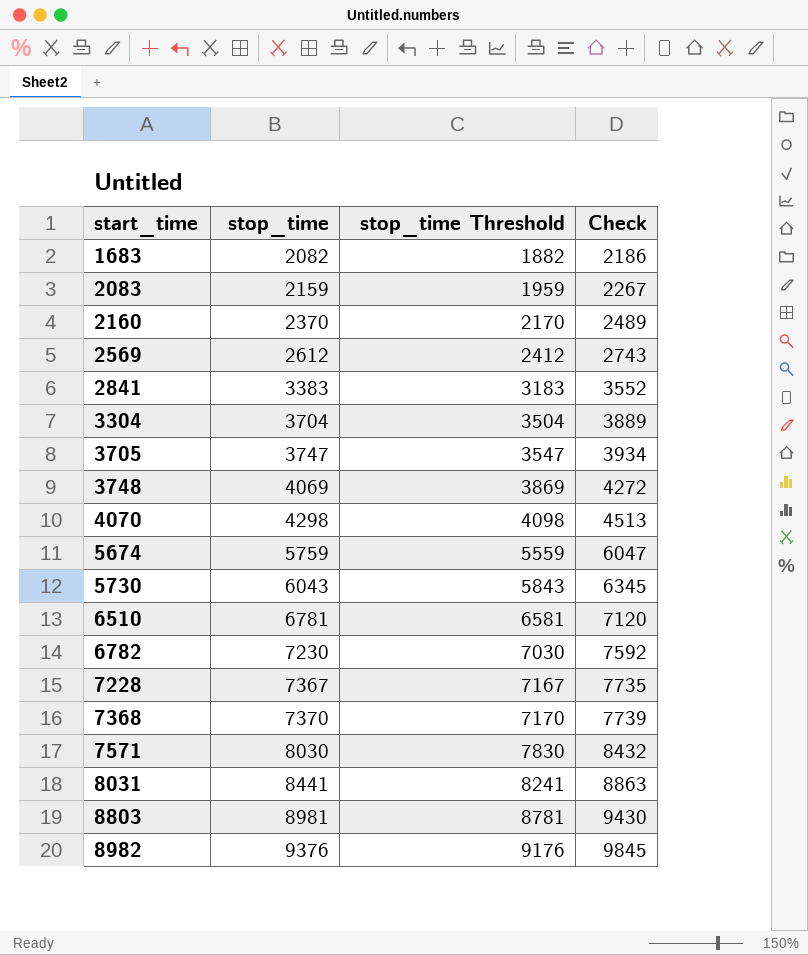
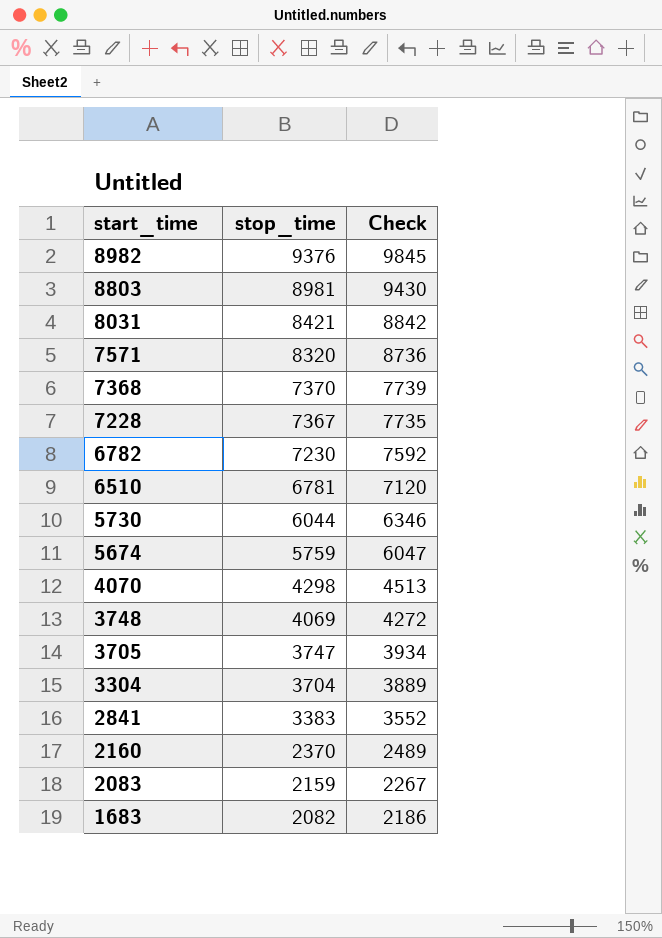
row order: start_time ascending -> start_time descending
column stop_time Threshold | formula: [stop_time] - 200 -> none
row 2569: 2612 | 2412 | 2743 -> none
8031 | stop_time: 8441 -> 8421
8031 | Check: 8863 -> 8842
7571 | stop_time: 8030 -> 8320
7571 | Check: 8432 -> 8736
5730 | stop_time: 6043 -> 6044
5730 | Check: 6345 -> 6346

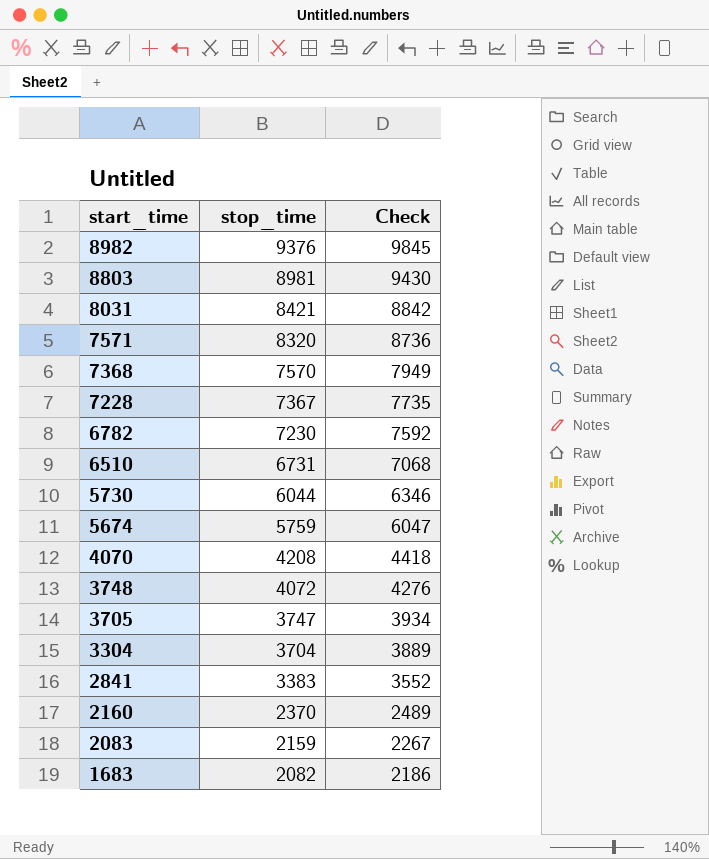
7368 | stop_time: 7370 -> 7570
7368 | Check: 7739 -> 7949
6510 | stop_time: 6781 -> 6731
6510 | Check: 7120 -> 7068
4070 | stop_time: 4298 -> 4208
4070 | Check: 4513 -> 4418
3748 | stop_time: 4069 -> 4072
3748 | Check: 4272 -> 4276

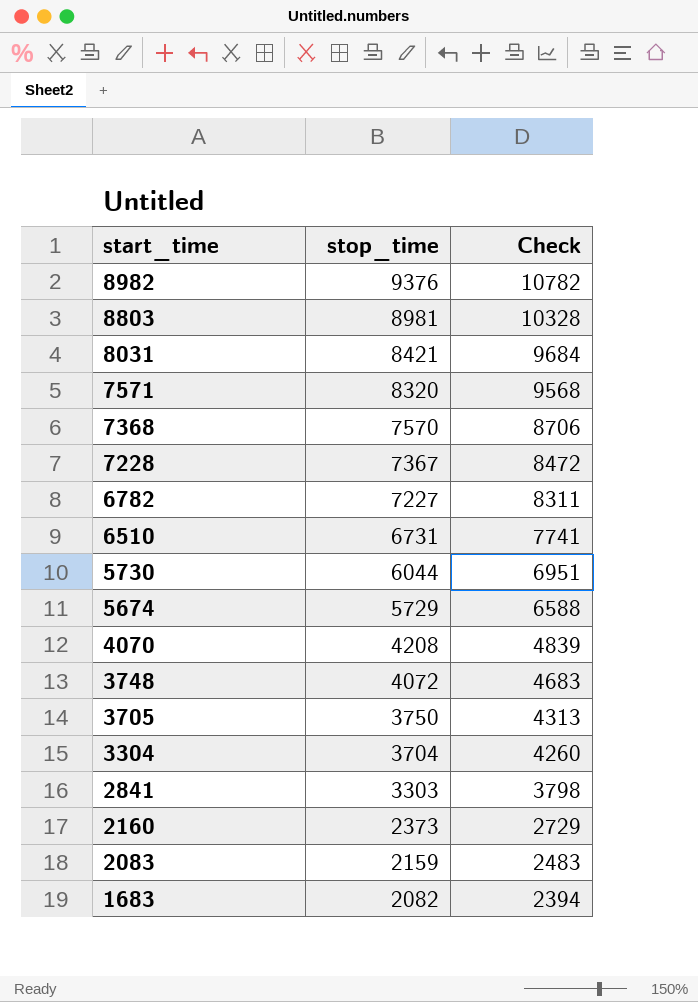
column Check | formula: [stop_time] * 1.05 -> [stop_time] * 1.15
6782 | stop_time: 7230 -> 7227
5674 | stop_time: 5759 -> 5729
3705 | stop_time: 3747 -> 3750
2841 | stop_time: 3383 -> 3303
2160 | stop_time: 2370 -> 2373

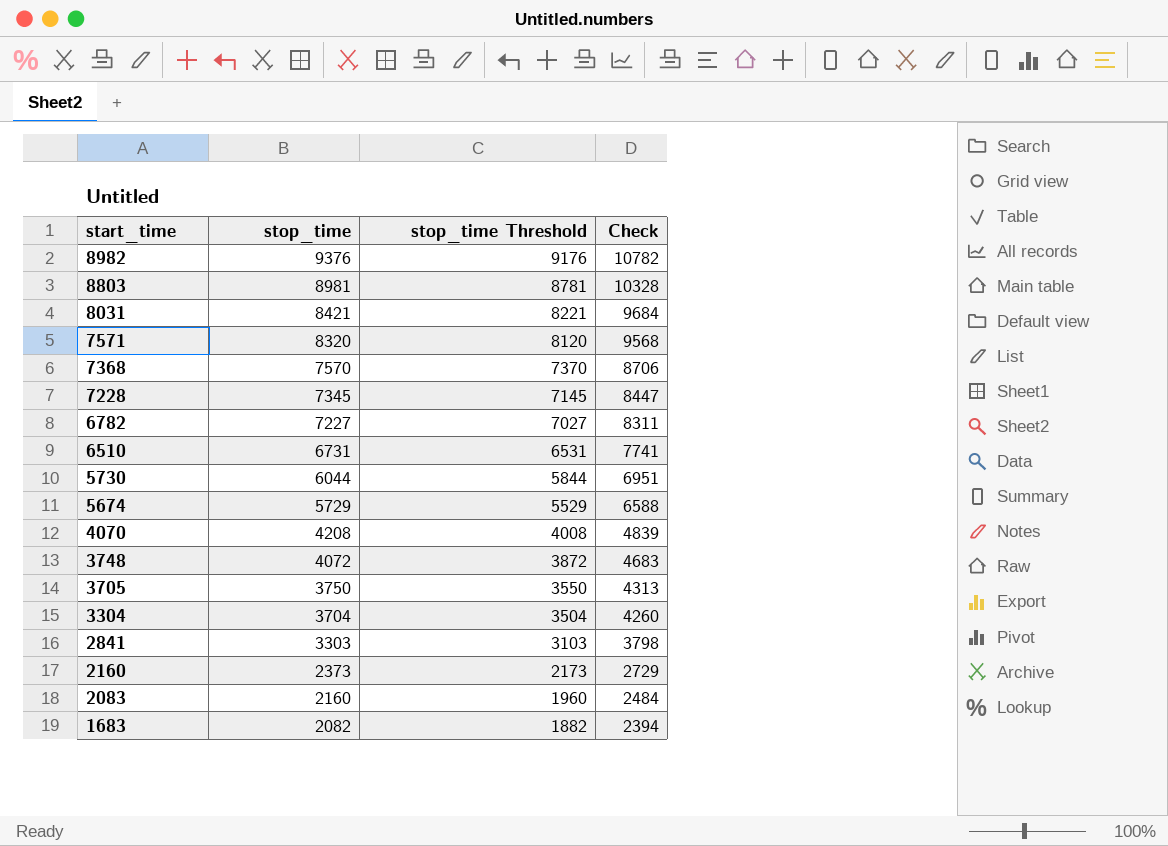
column stop_time Threshold | formula: none -> [stop_time] - 200
7228 | stop_time: 7367 -> 7345
7228 | Check: 8472 -> 8447
2083 | stop_time: 2159 -> 2160
2083 | Check: 2483 -> 2484

